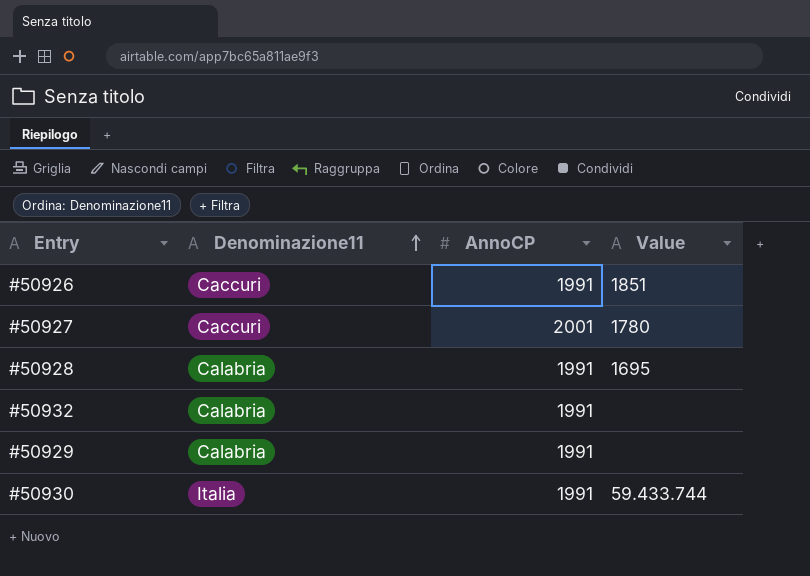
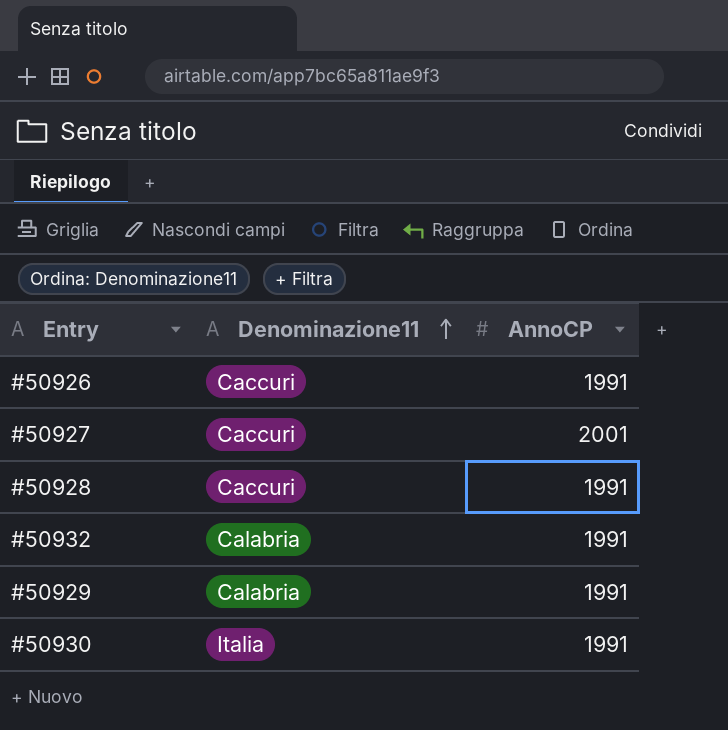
column Value | position: 4 -> none
#50928 | Denominazione11: Calabria -> Caccuri

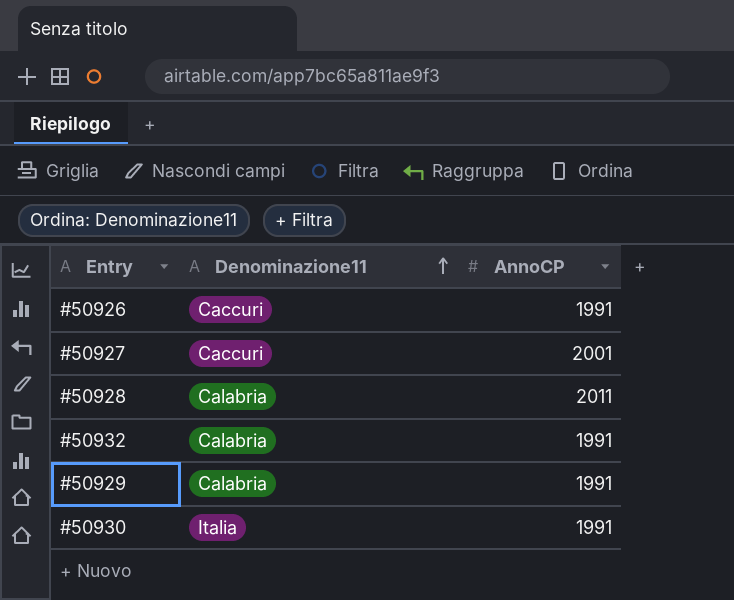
#50928 | Denominazione11: Caccuri -> Calabria
#50928 | AnnoCP: 1991 -> 2011

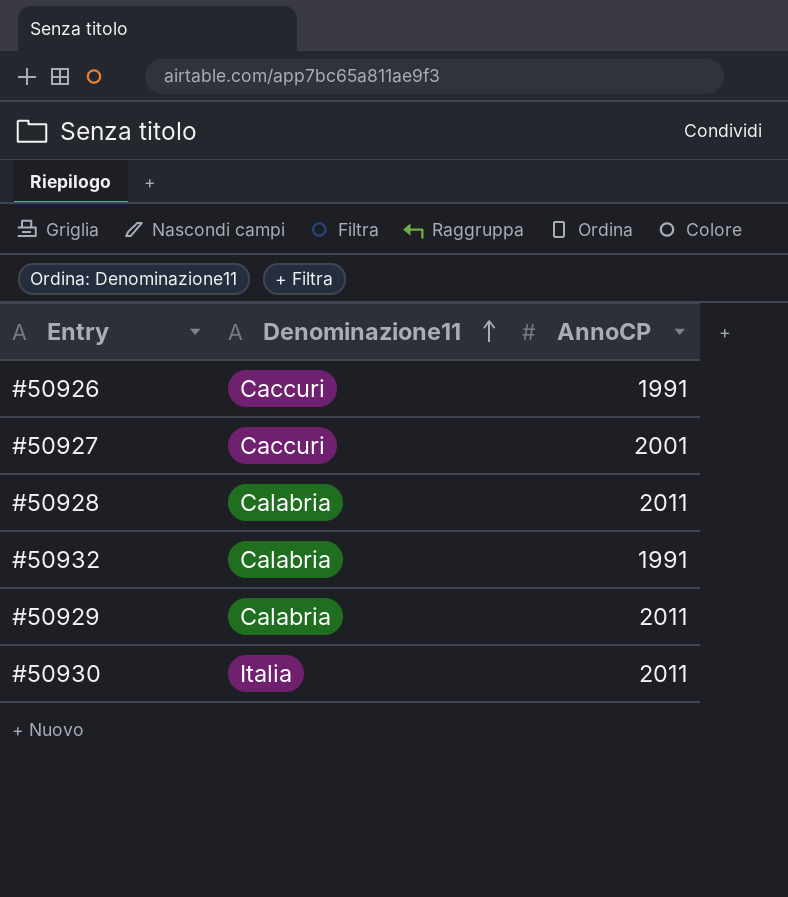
#50929 | AnnoCP: 1991 -> 2011
#50930 | AnnoCP: 1991 -> 2011

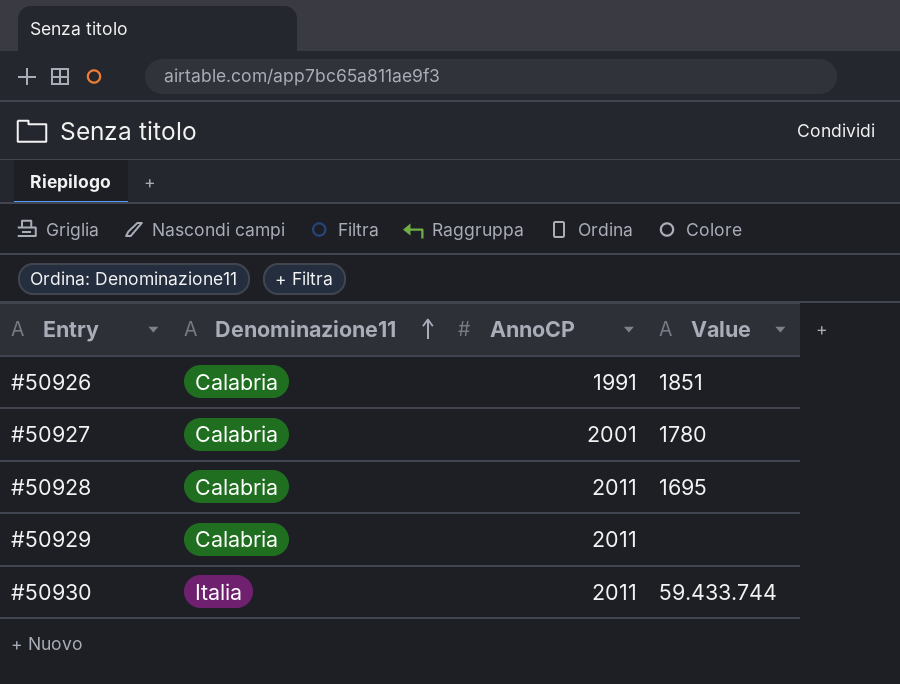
column Value | position: none -> 4
row #50932: Calabria | 1991 -> none
#50926 | Denominazione11: Caccuri -> Calabria
#50927 | Denominazione11: Caccuri -> Calabria

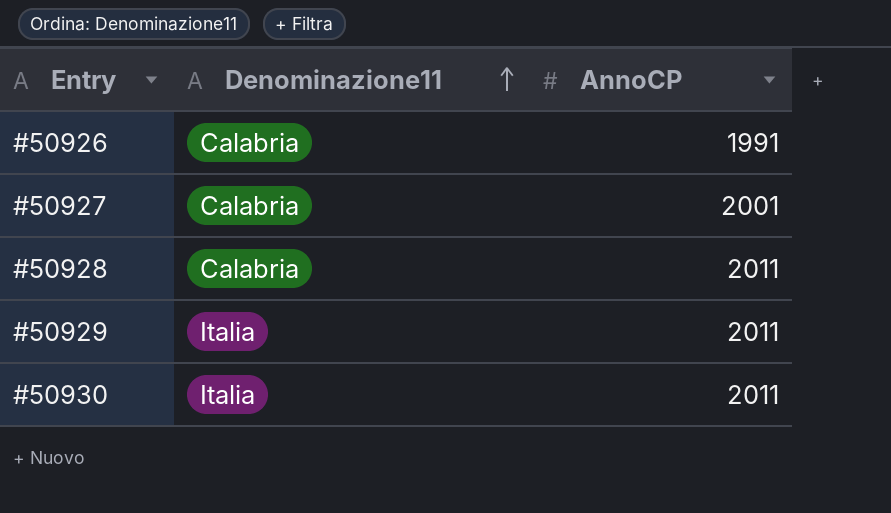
column Value | position: 4 -> none
#50929 | Denominazione11: Calabria -> Italia

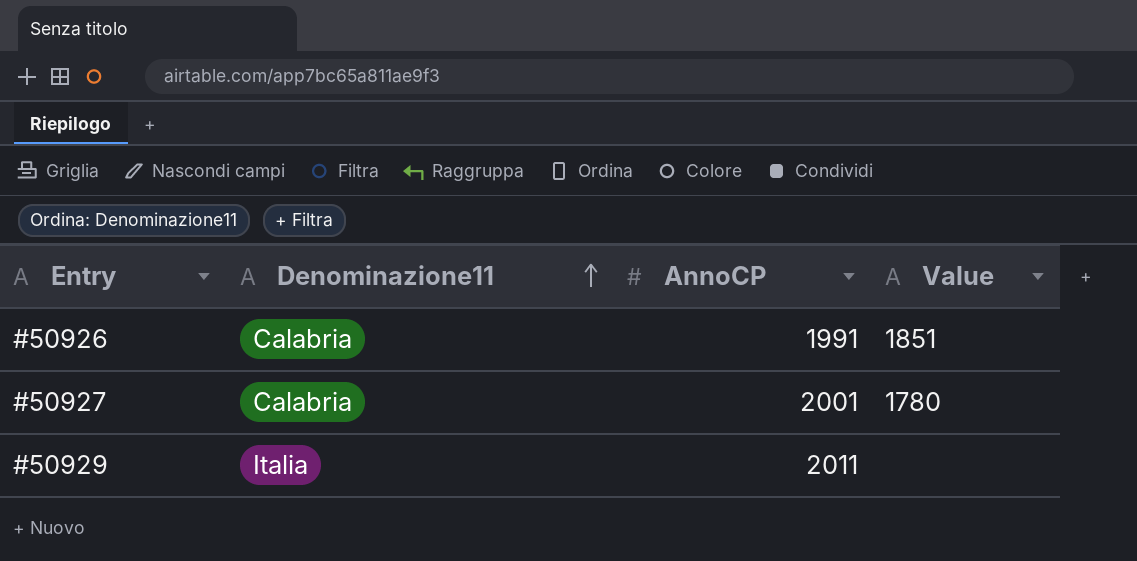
column Value | position: none -> 4
row #50928: Calabria | 2011 -> none
row #50930: Italia | 2011 -> none

